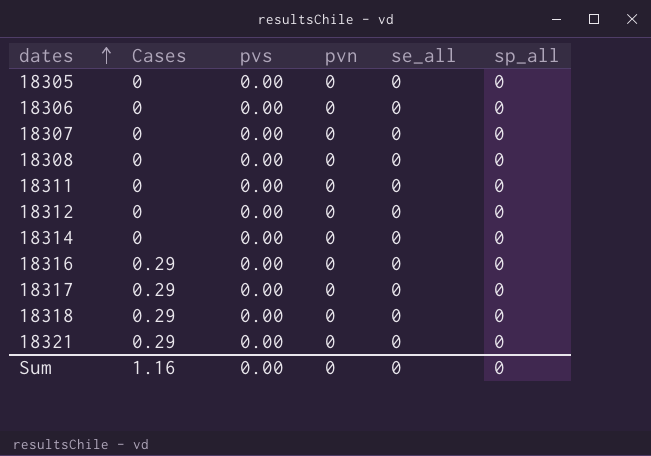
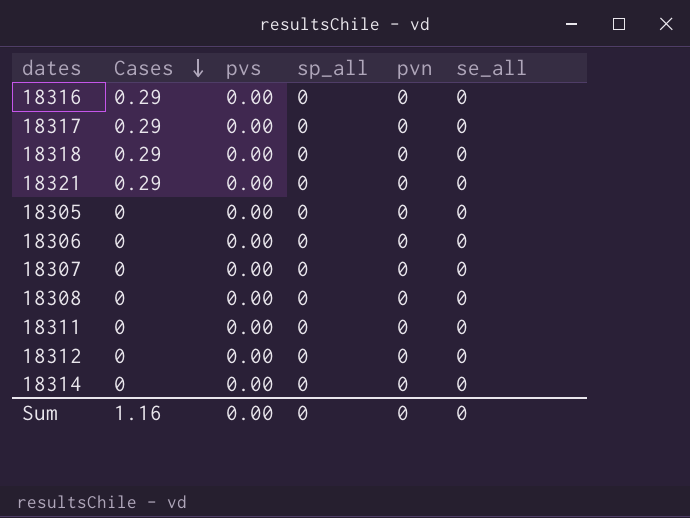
row order: dates ascending -> Cases descending
column sp_all | position: 6 -> 4

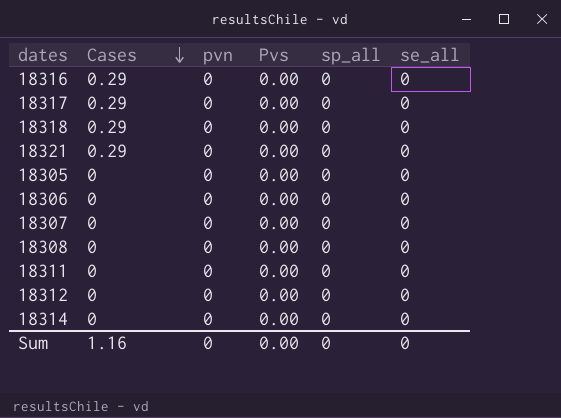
column pvn | position: 5 -> 3
column name: pvs -> Pvs

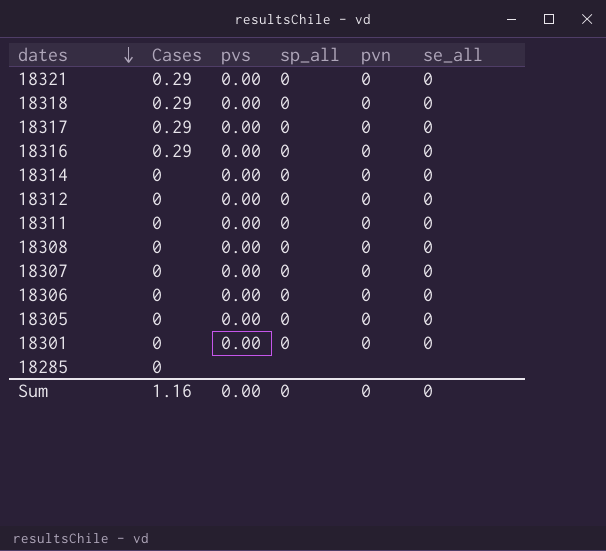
row order: Cases descending -> dates descending
column name: Pvs -> pvs
column pvn | position: 3 -> 5
row 18301: none -> 0 | 0.00 | 0 | 0 | 0
row 18285: none -> 0 | none | none | none | none

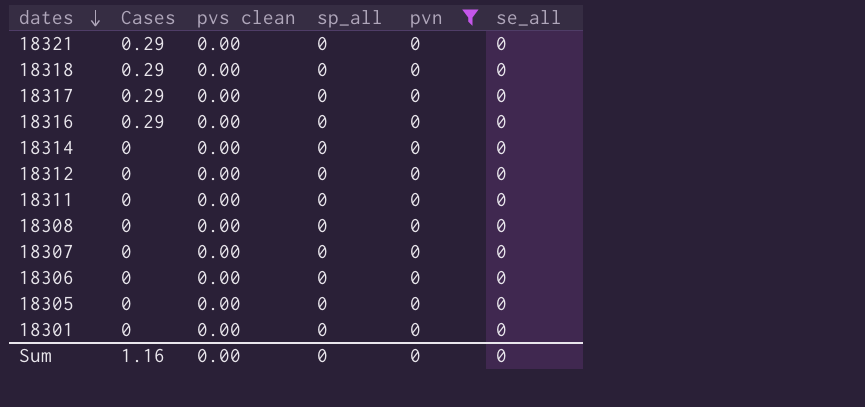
filter: none -> pvn = 0
column name: pvs -> pvs clean

